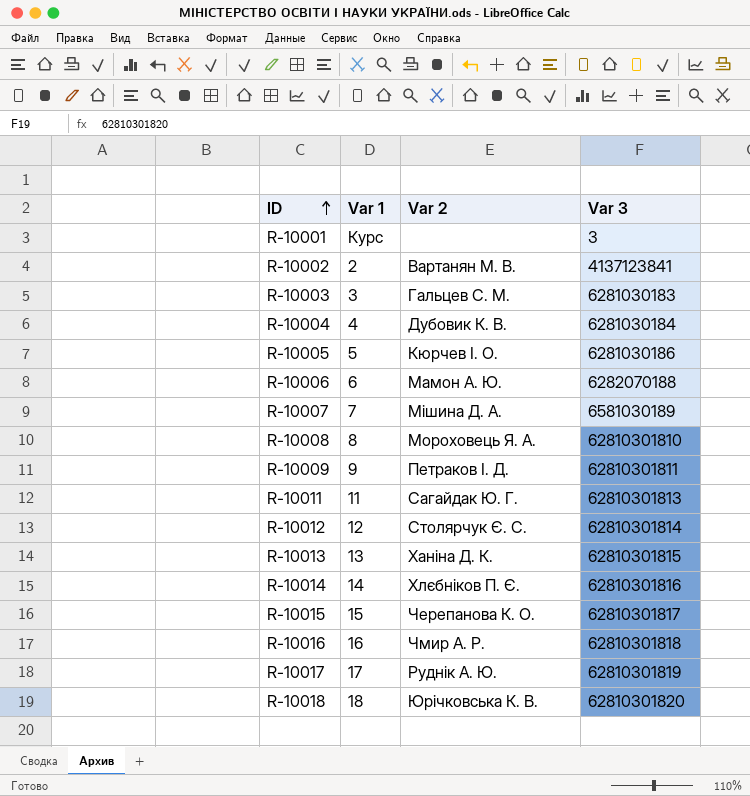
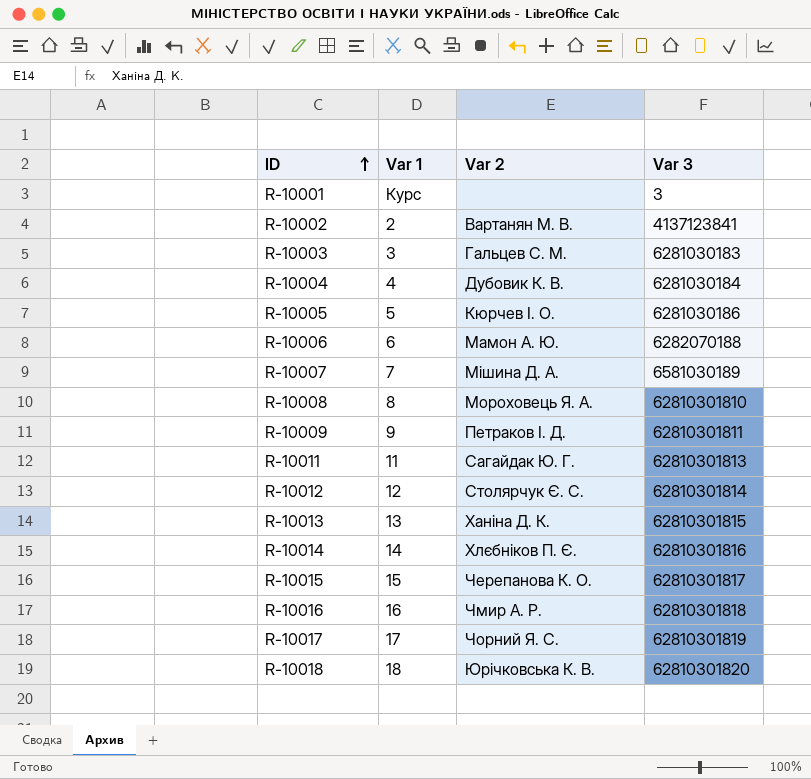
R-10017 | Var 2: Руднік А. Ю. -> Чорний Я. С.

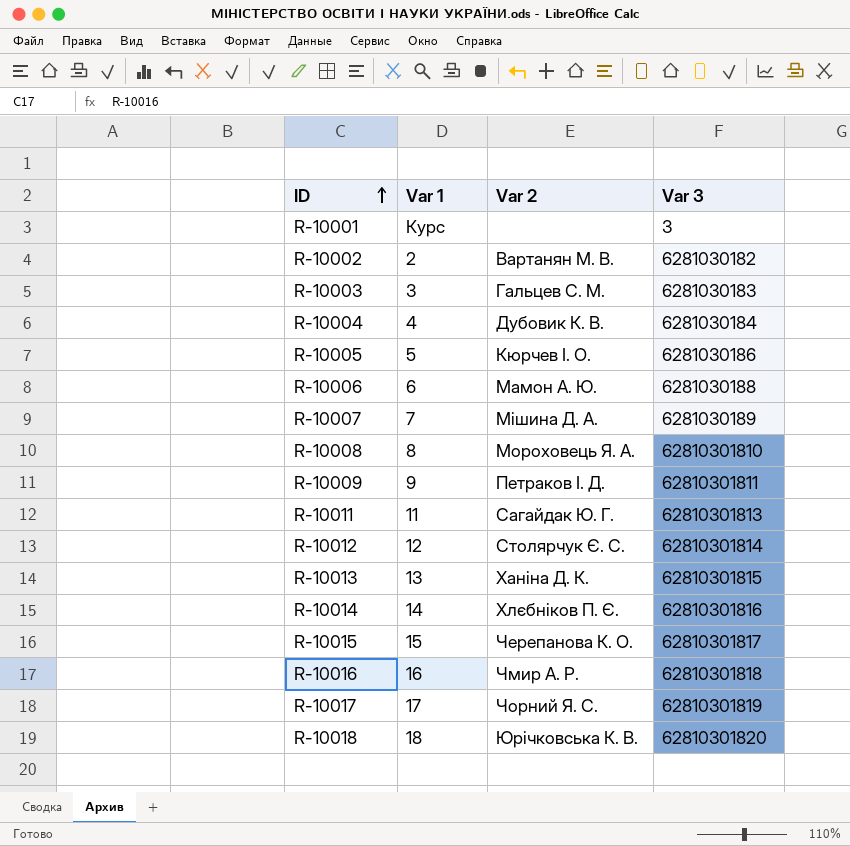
R-10002 | Var 3: 4137123841 -> 6281030182
R-10006 | Var 3: 6282070188 -> 6281030188
R-10007 | Var 3: 6581030189 -> 6281030189

